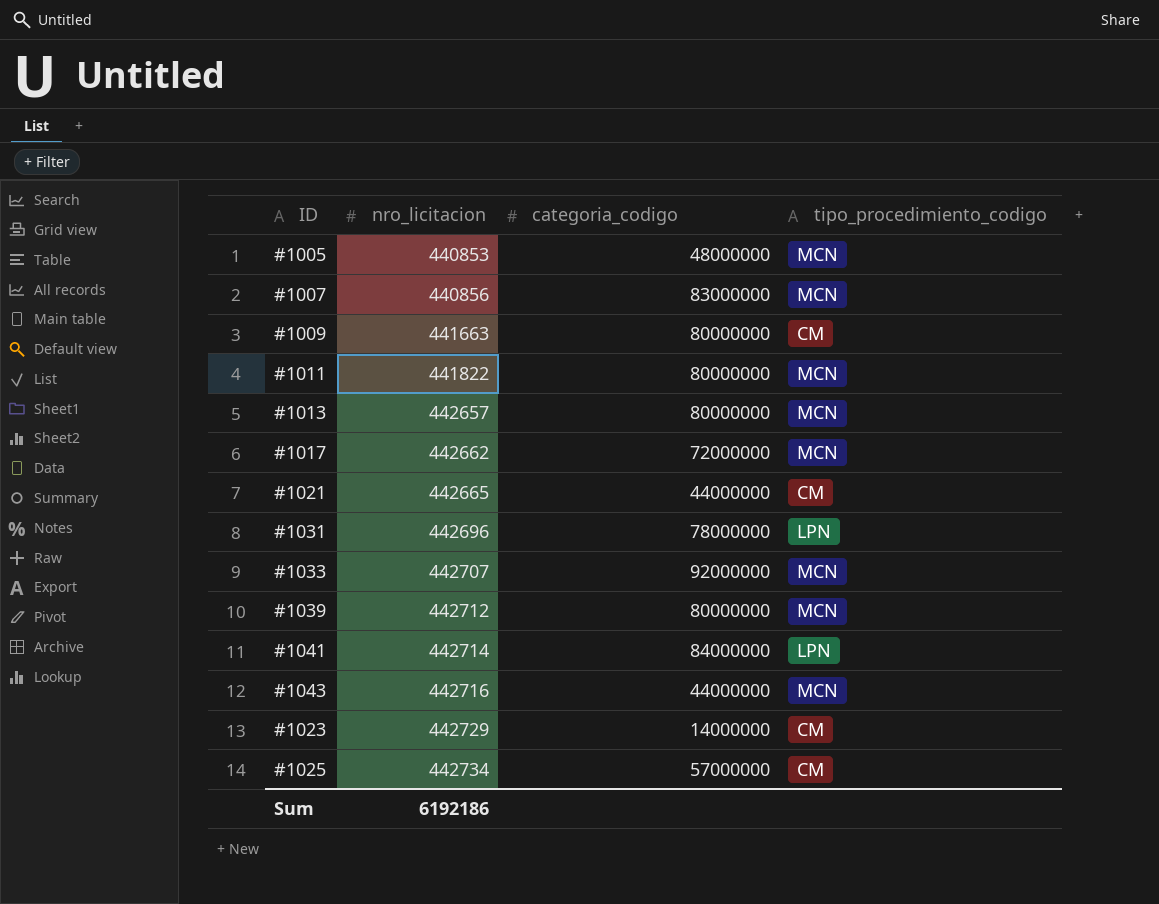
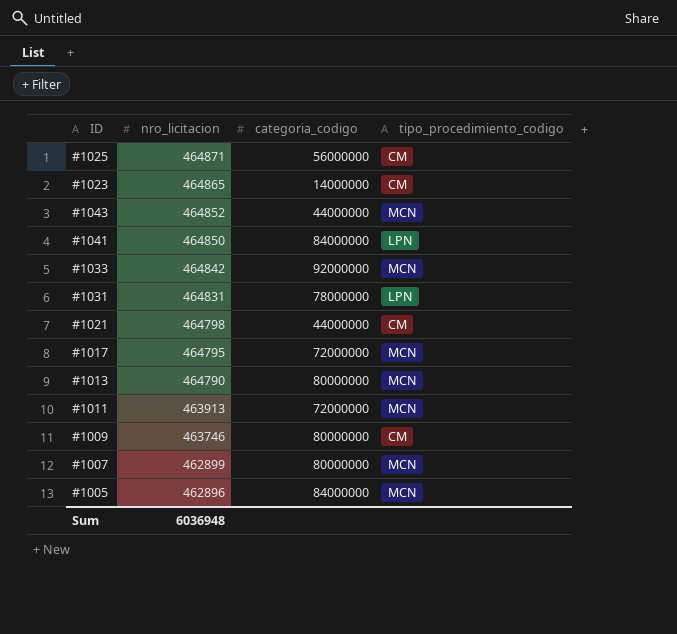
row order: nro_licitacion ascending -> nro_licitacion descending
row #1039: 442712 | 80000000 | MCN -> none
#1025 | nro_licitacion: 442734 -> 464871
#1025 | categoria_codigo: 57000000 -> 56000000
#1023 | nro_licitacion: 442729 -> 464865
#1043 | nro_licitacion: 442716 -> 464852
#1041 | nro_licitacion: 442714 -> 464850
#1033 | nro_licitacion: 442707 -> 464842
#1031 | nro_licitacion: 442696 -> 464831
#1021 | nro_licitacion: 442665 -> 464798
#1017 | nro_licitacion: 442662 -> 464795
#1013 | nro_licitacion: 442657 -> 464790
#1011 | nro_licitacion: 441822 -> 463913
#1011 | categoria_codigo: 80000000 -> 72000000
#1009 | nro_licitacion: 441663 -> 463746
#1007 | nro_licitacion: 440856 -> 462899
#1007 | categoria_codigo: 83000000 -> 80000000
#1005 | nro_licitacion: 440853 -> 462896
#1005 | categoria_codigo: 48000000 -> 84000000
Sum | nro_licitacion: 6192186 -> 6036948

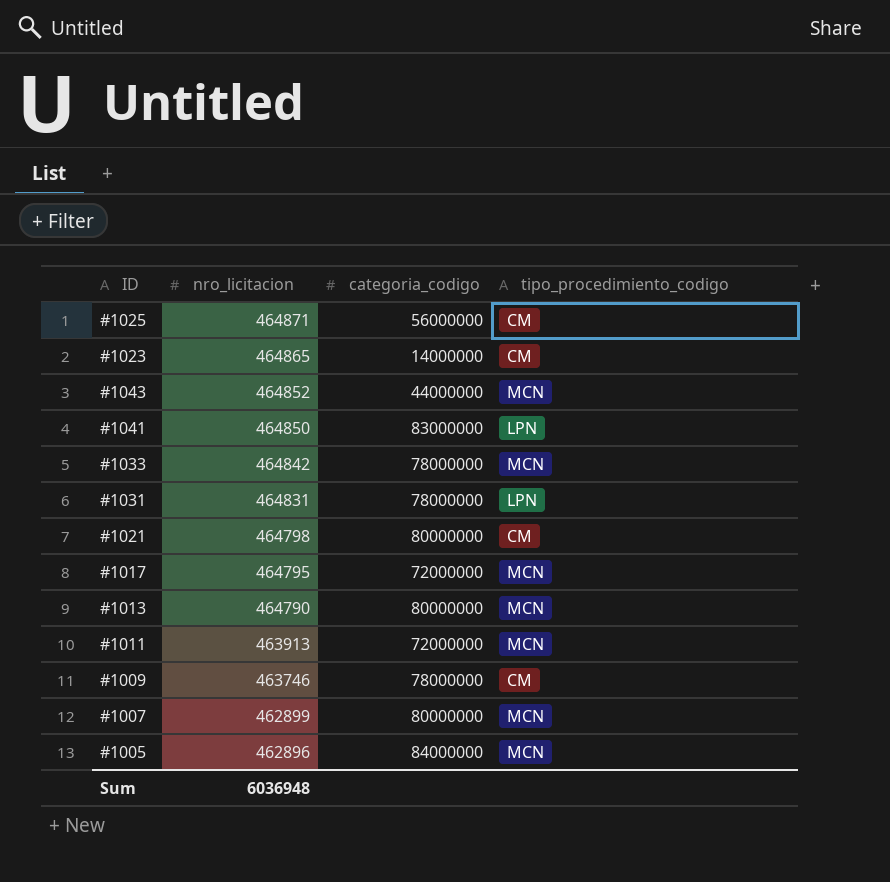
#1041 | categoria_codigo: 84000000 -> 83000000
#1033 | categoria_codigo: 92000000 -> 78000000
#1021 | categoria_codigo: 44000000 -> 80000000
#1009 | categoria_codigo: 80000000 -> 78000000

